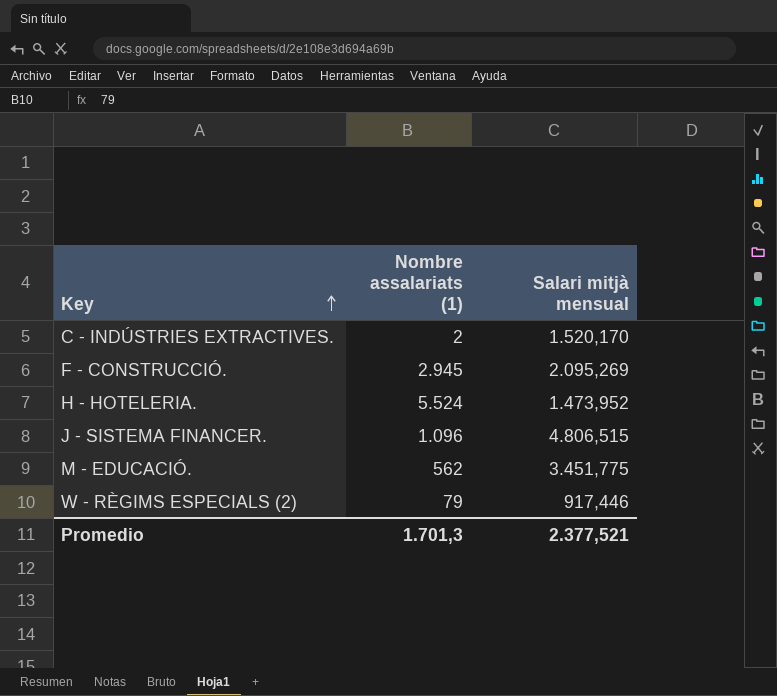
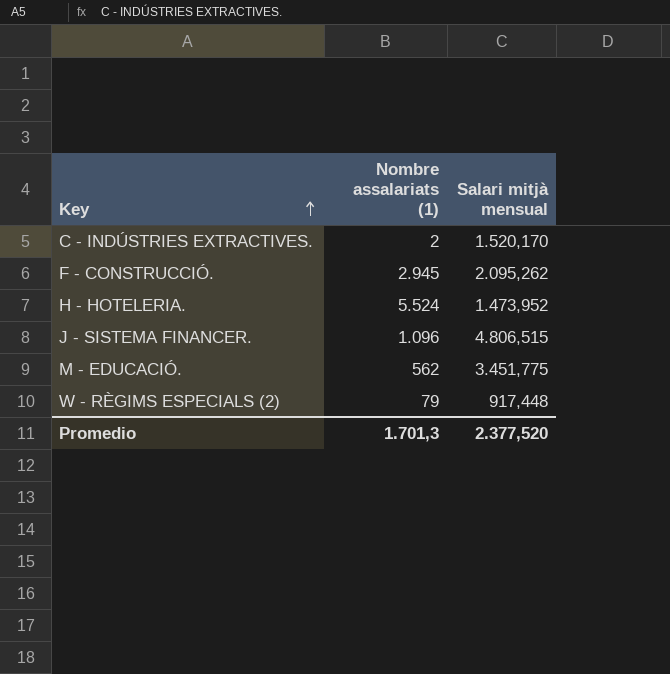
F - CONSTRUCCIÓ. | Salari mitjà mensual: 2.095,269 -> 2.095,262
W - RÈGIMS ESPECIALS (2) | Salari mitjà mensual: 917,446 -> 917,448
Promedio | Salari mitjà mensual: 2.377,521 -> 2.377,520

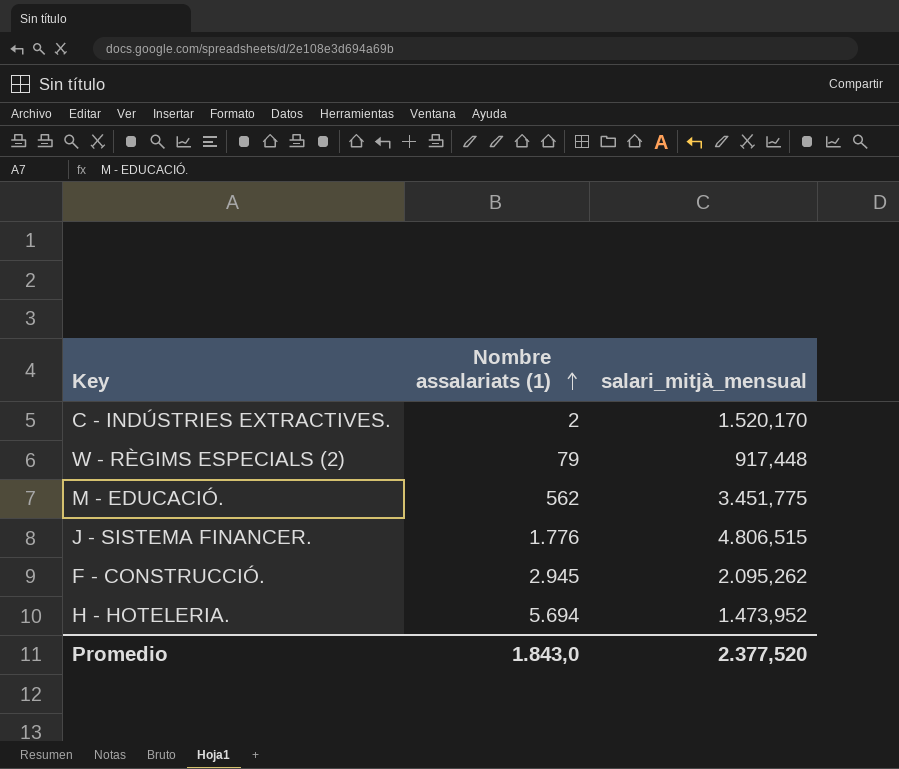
row order: Key ascending -> Nombre assalariats (1) ascending
column name: Salari mitjà mensual -> salari_mitjà_mensual
J - SISTEMA FINANCER. | Nombre assalariats (1): 1.096 -> 1.776
H - HOTELERIA. | Nombre assalariats (1): 5.524 -> 5.694
Promedio | Nombre assalariats (1): 1.701,3 -> 1.843,0

